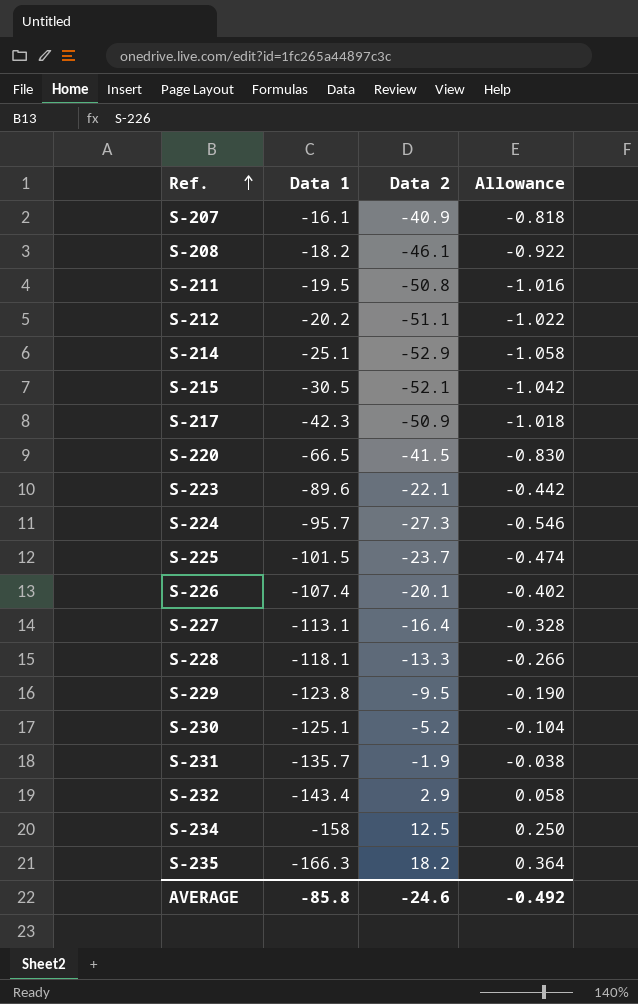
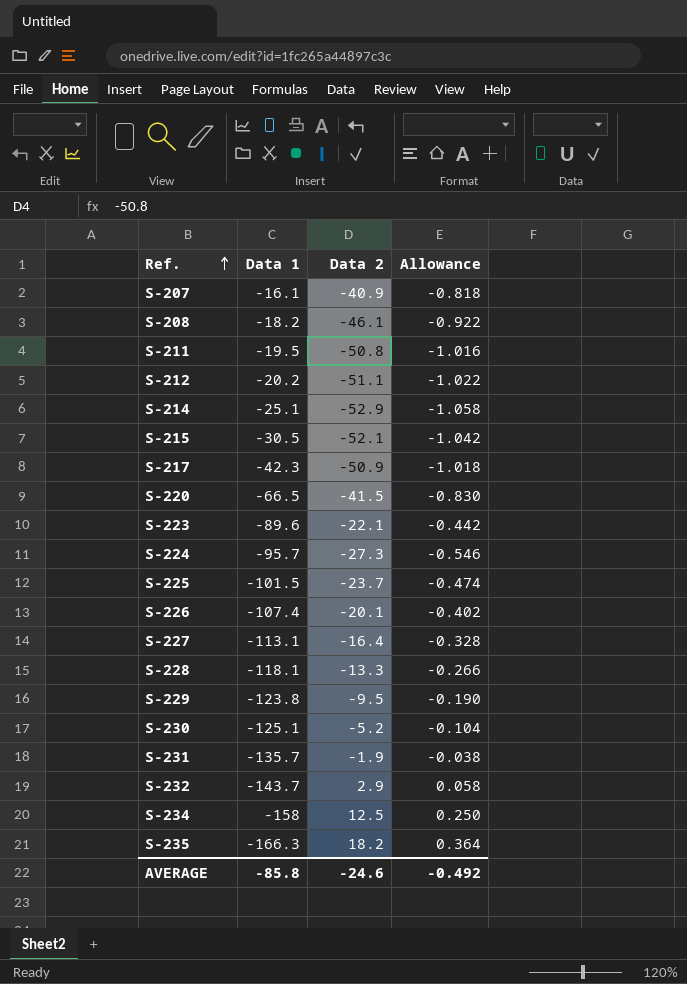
S-232 | Data 1: -143.4 -> -143.7

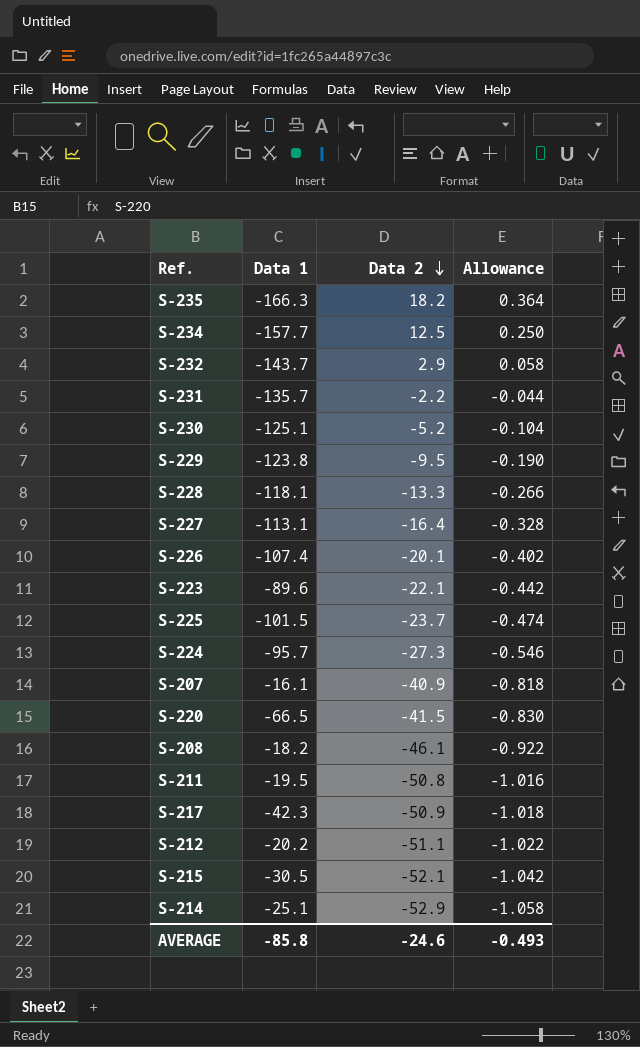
row order: Ref. ascending -> Data 2 descending
S-234 | Data 1: -158 -> -157.7
S-231 | Data 2: -1.9 -> -2.2
S-231 | Allowance: -0.038 -> -0.044
AVERAGE | Allowance: -0.492 -> -0.493

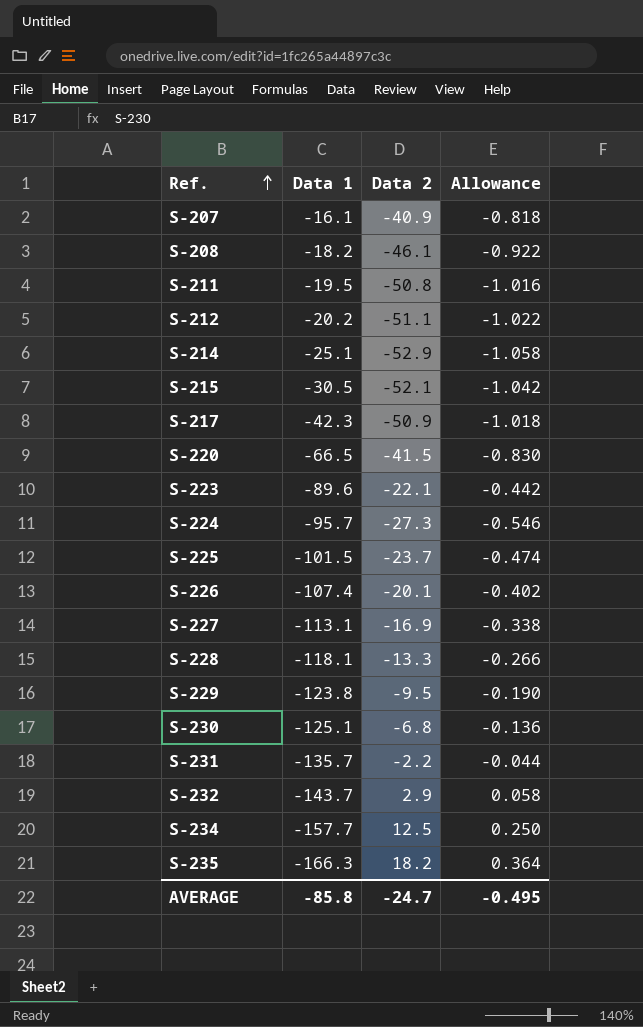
row order: Data 2 descending -> Ref. ascending
S-227 | Data 2: -16.4 -> -16.9
S-227 | Allowance: -0.328 -> -0.338
S-230 | Data 2: -5.2 -> -6.8
S-230 | Allowance: -0.104 -> -0.136
AVERAGE | Data 2: -24.6 -> -24.7
AVERAGE | Allowance: -0.493 -> -0.495

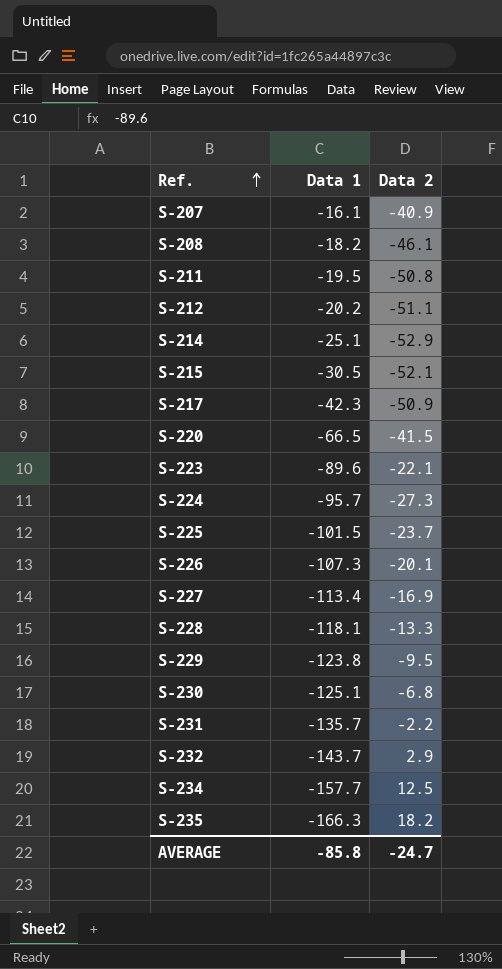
column Allowance | formula: [Data 2] * 0.02 -> none
S-226 | Data 1: -107.4 -> -107.3
S-227 | Data 1: -113.1 -> -113.4

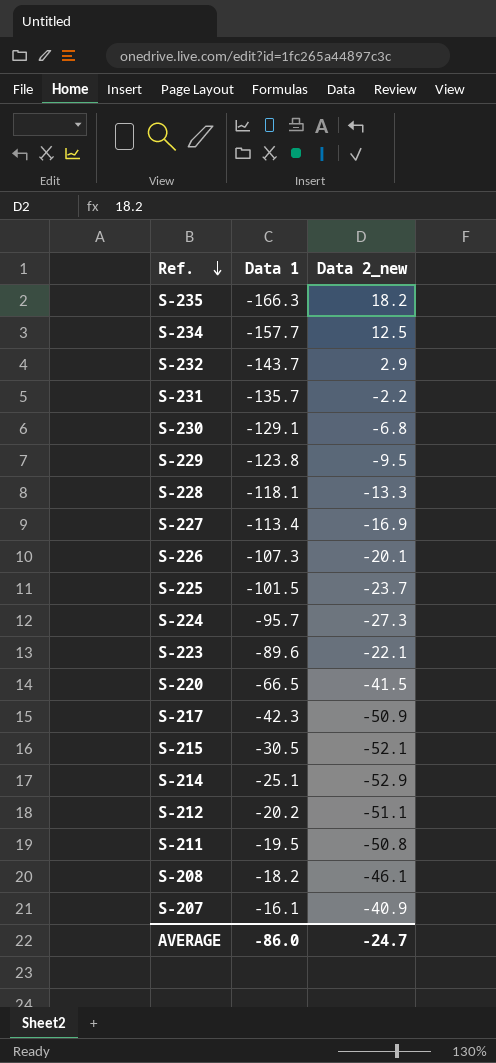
row order: Ref. ascending -> Ref. descending
column name: Data 2 -> Data 2_new
S-230 | Data 1: -125.1 -> -129.1
AVERAGE | Data 1: -85.8 -> -86.0

